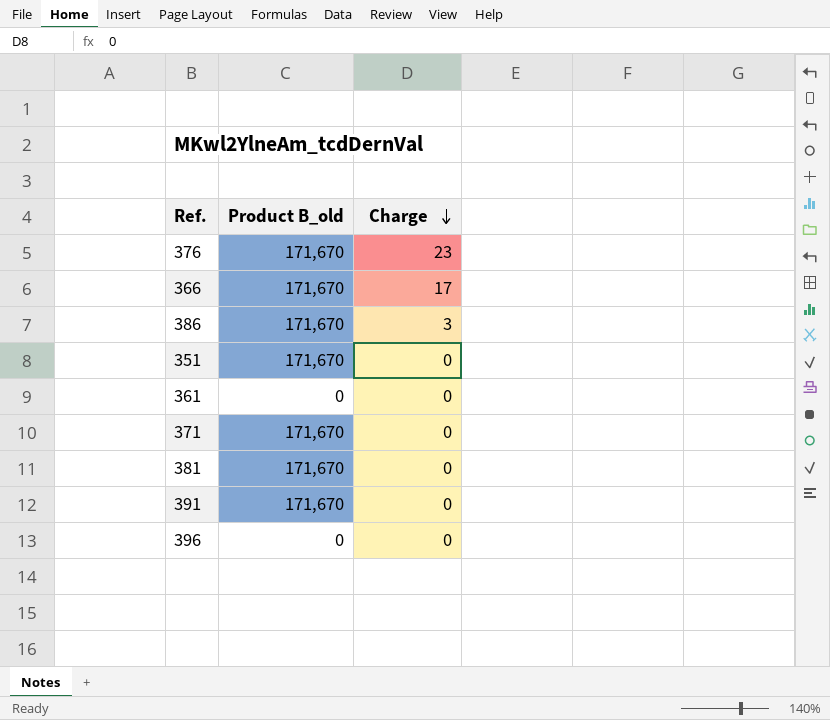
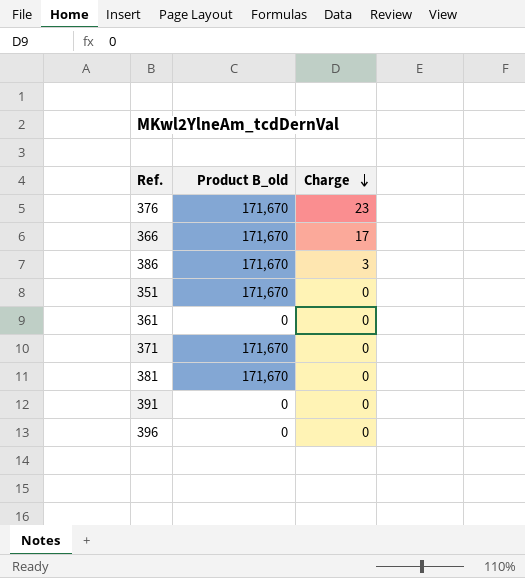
391 | Product B_old: 171,670 -> 0

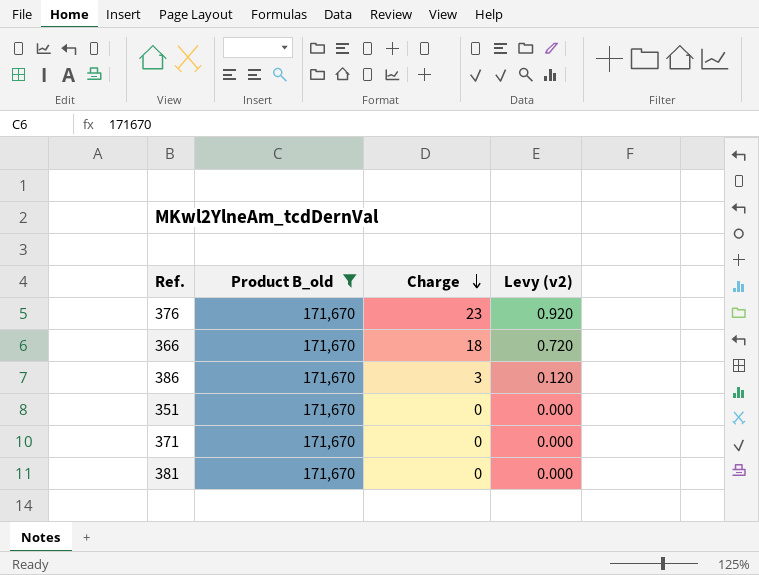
filter: none -> Product B_old = 171,670
column Levy (v2) | formula: none -> [Charge] * 0.04
366 | Charge: 17 -> 18

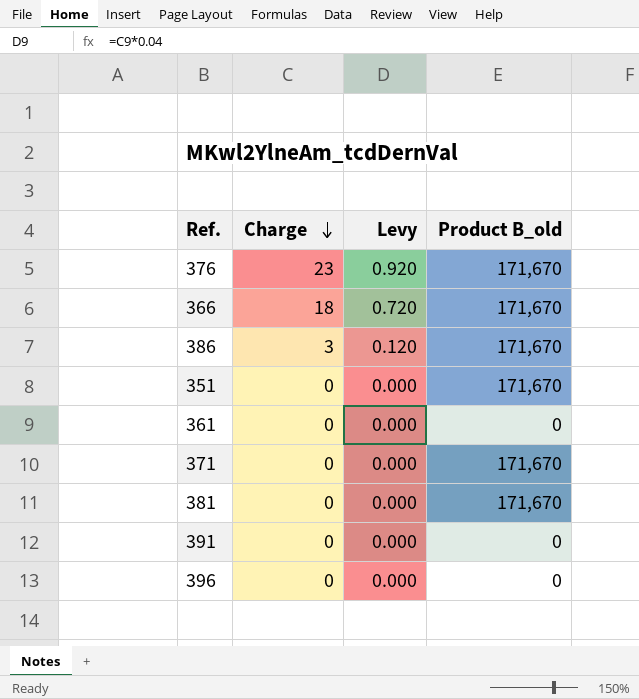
filter: Product B_old = 171,670 -> none
column name: Levy (v2) -> Levy
column Product B_old | position: 2 -> 4

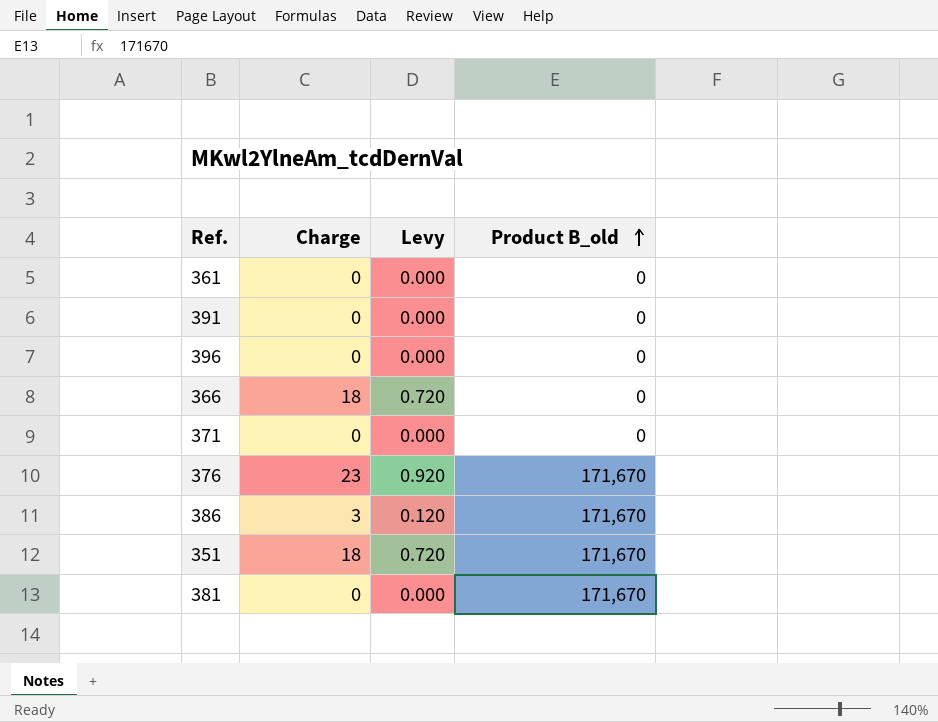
row order: Charge descending -> Product B_old ascending
366 | Product B_old: 171,670 -> 0
371 | Product B_old: 171,670 -> 0
351 | Charge: 0 -> 18
351 | Levy: 0.000 -> 0.720

